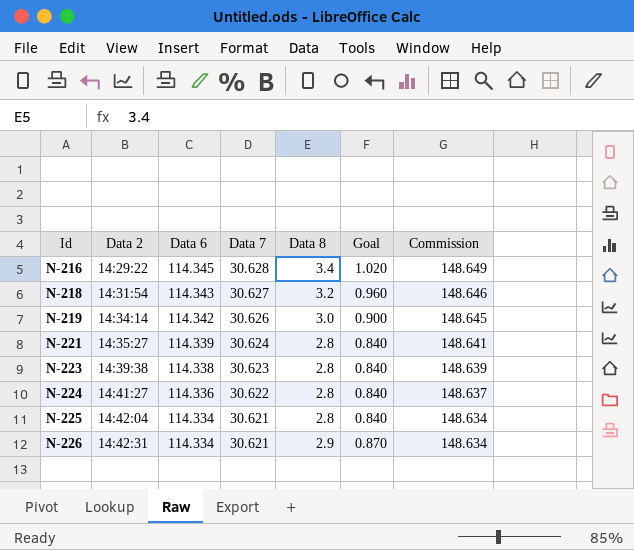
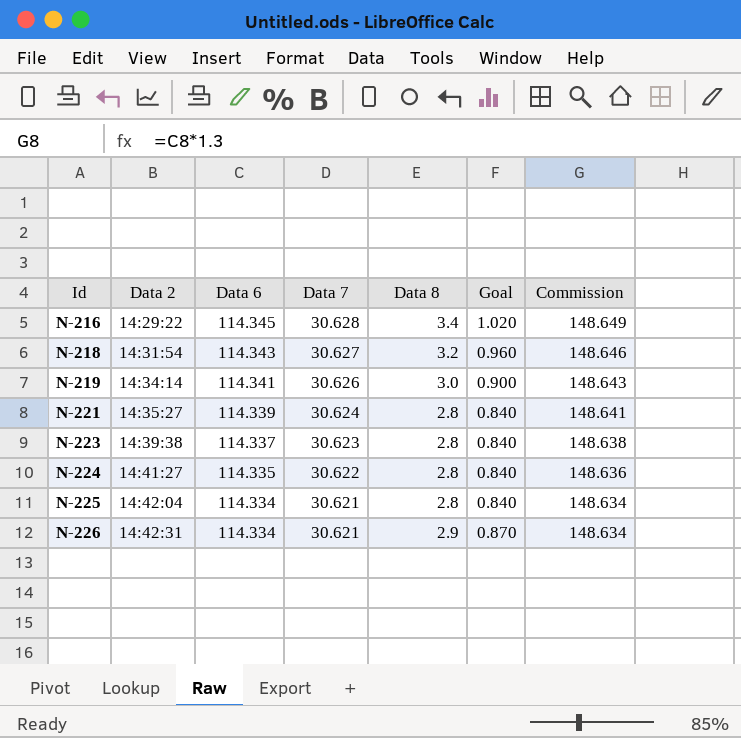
N-219 | Data 6: 114.342 -> 114.341
N-219 | Commission: 148.645 -> 148.643
N-223 | Data 6: 114.338 -> 114.337
N-223 | Commission: 148.639 -> 148.638
N-224 | Data 6: 114.336 -> 114.335
N-224 | Commission: 148.637 -> 148.636

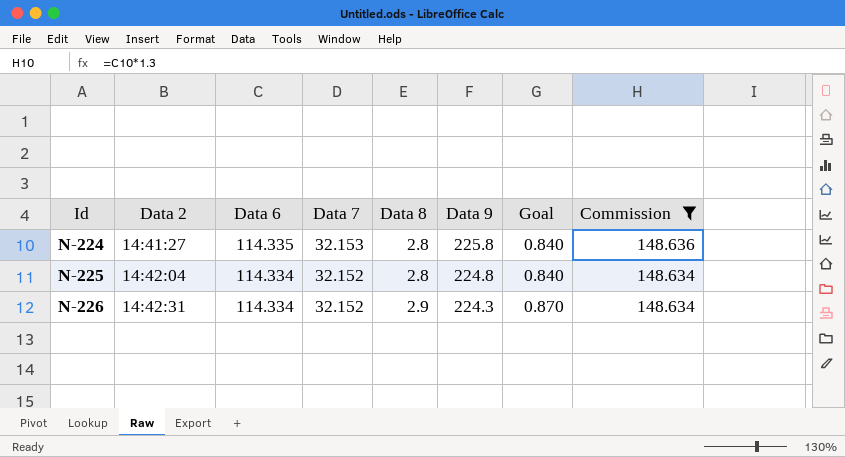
filter: none -> Commission <= 148.636
column Data 9 | position: none -> 6
N-224 | Data 7: 30.622 -> 32.153
N-225 | Data 7: 30.621 -> 32.152
N-226 | Data 7: 30.621 -> 32.152

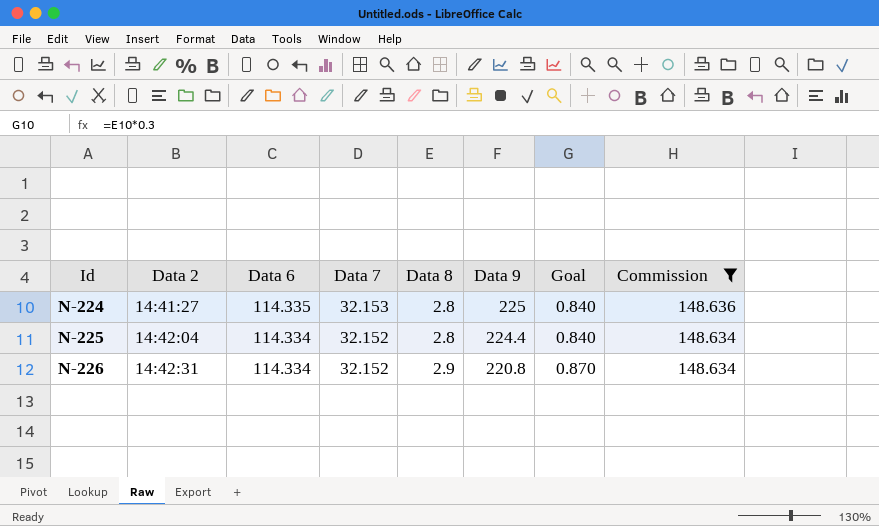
N-224 | Data 9: 225.8 -> 225
N-225 | Data 9: 224.8 -> 224.4
N-226 | Data 9: 224.3 -> 220.8

